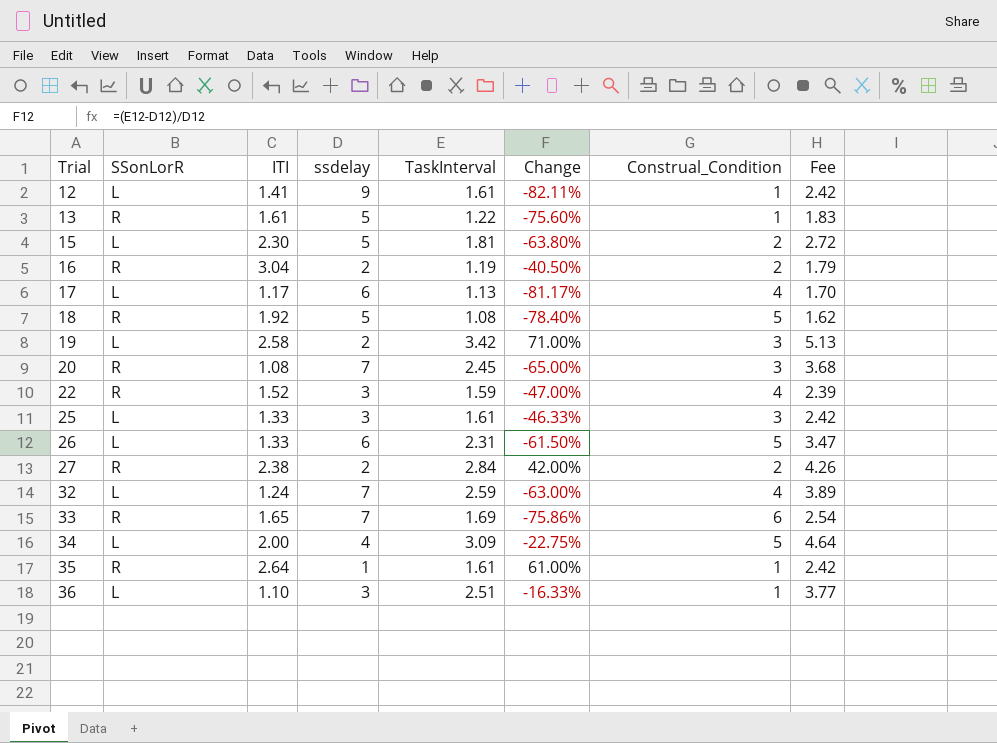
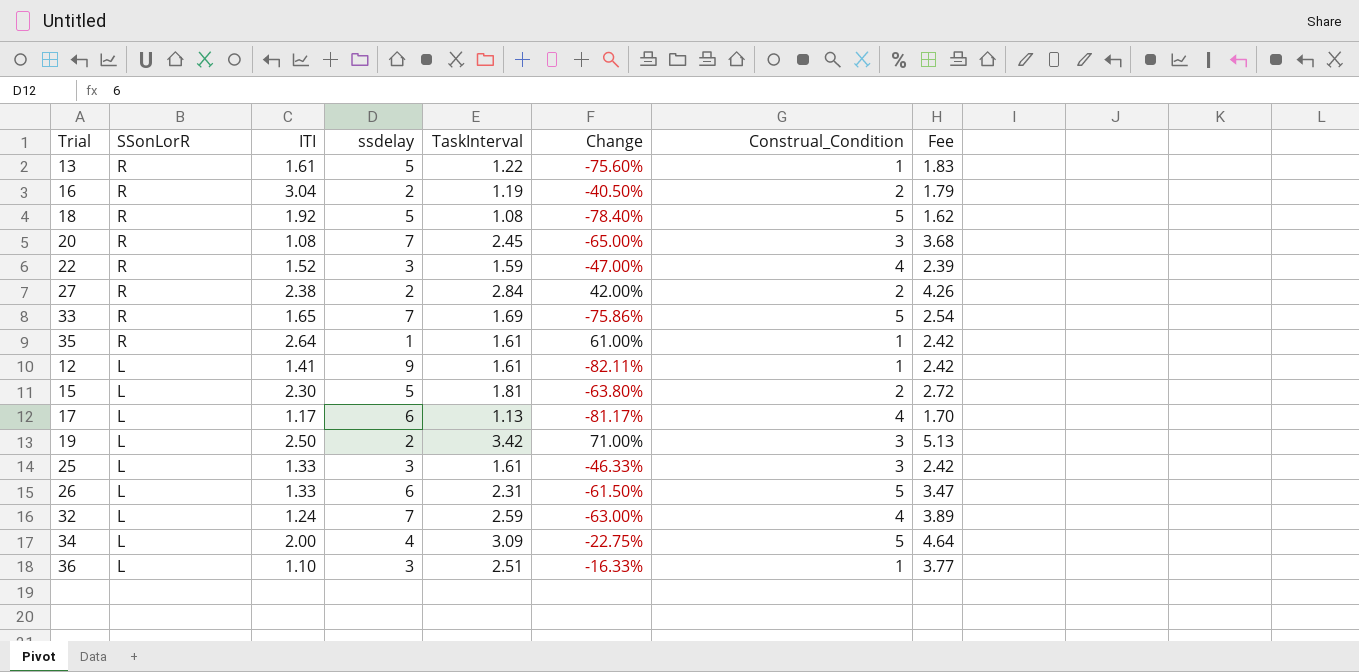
row order: Trial ascending -> SSonLorR descending
33 | Construal_Condition: 6 -> 5
19 | ITI: 2.58 -> 2.50

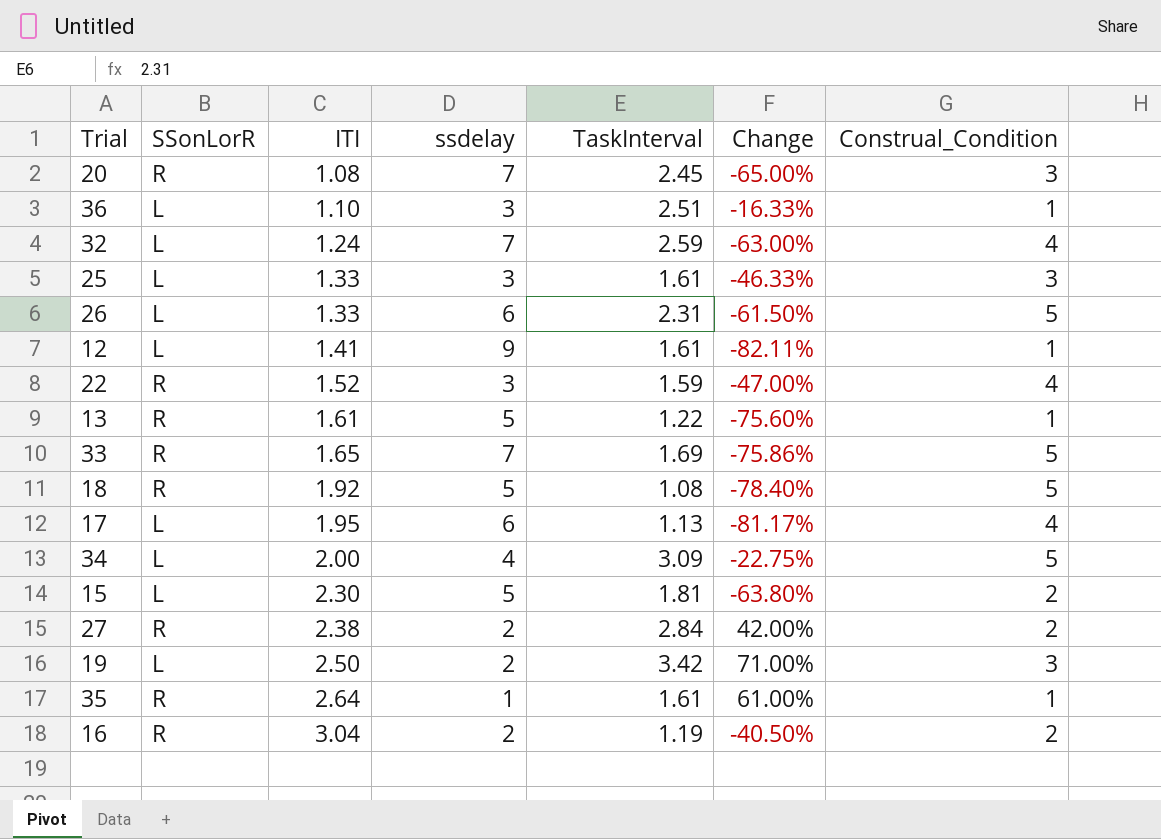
row order: SSonLorR descending -> ITI ascending
column Fee | formula: [TaskInterval] * 1.5 -> none
17 | ITI: 1.17 -> 1.95

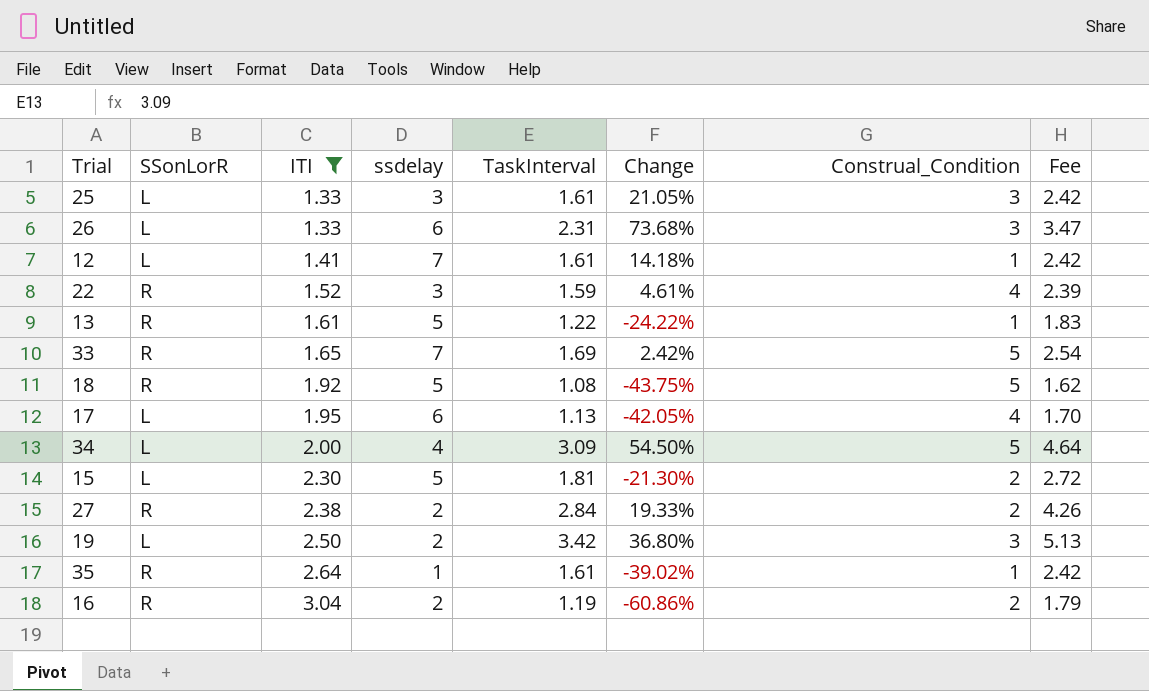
filter: none -> ITI >= 1.33
column Change | formula: ([TaskInterval] - [ssdelay]) / [ssdelay] -> ([TaskInterval] - [ITI]) / [ITI]
column Fee | formula: none -> [TaskInterval] * 1.5
26 | Construal_Condition: 5 -> 3
12 | ssdelay: 9 -> 7

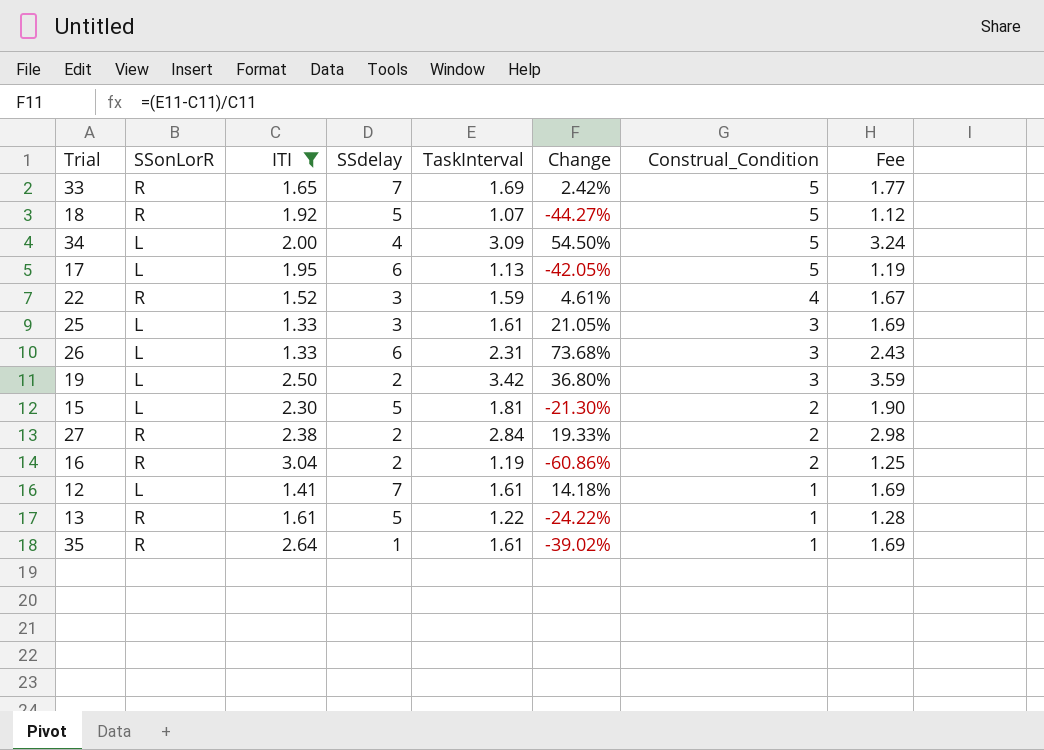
row order: ITI ascending -> Construal_Condition descending
column name: ssdelay -> SSdelay
column Fee | formula: [TaskInterval] * 1.5 -> [TaskInterval] * 1.05
18 | TaskInterval: 1.08 -> 1.07
18 | Change: -43.75% -> -44.27%
17 | Construal_Condition: 4 -> 5

